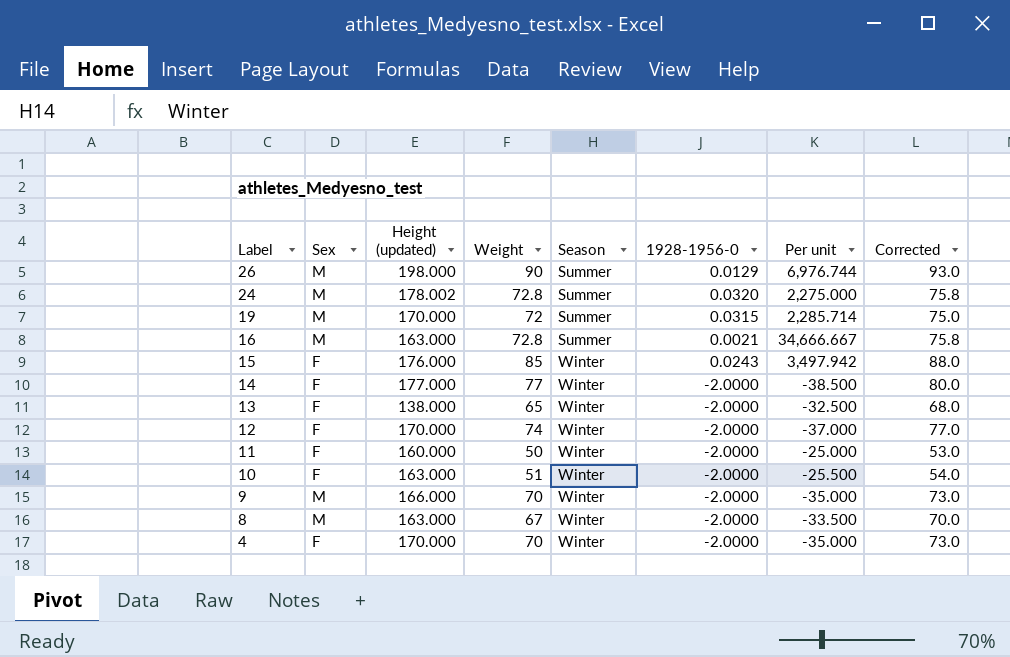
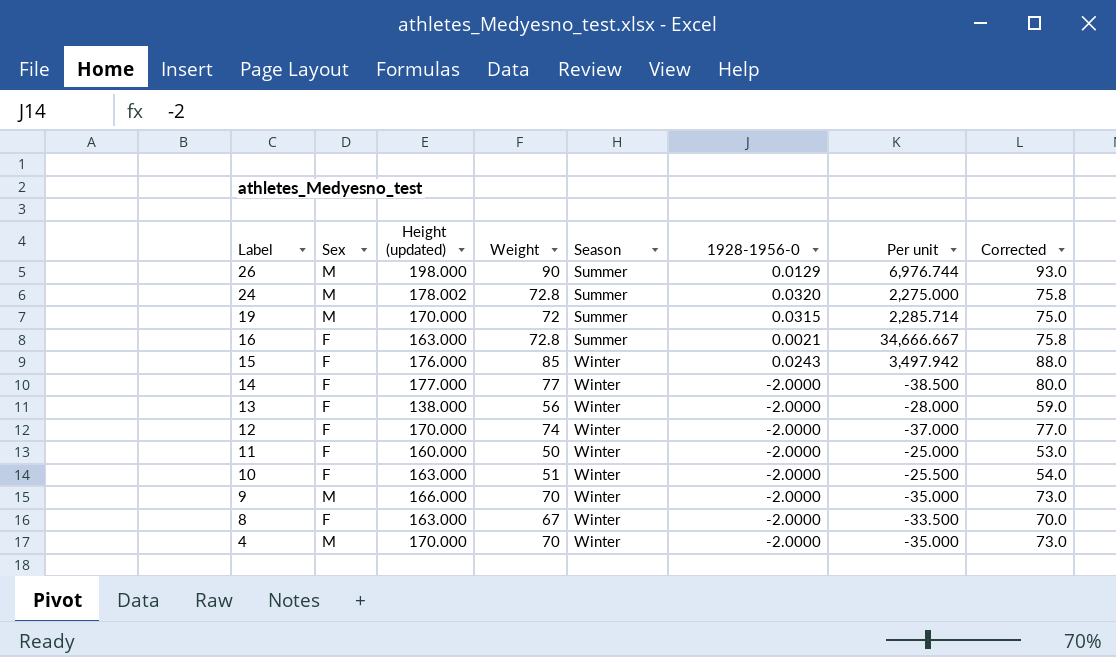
16 | Sex: M -> F
13 | Weight: 65 -> 56
13 | Per unit: -32.500 -> -28.000
13 | Corrected: 68.0 -> 59.0
8 | Sex: M -> F
4 | Sex: F -> M

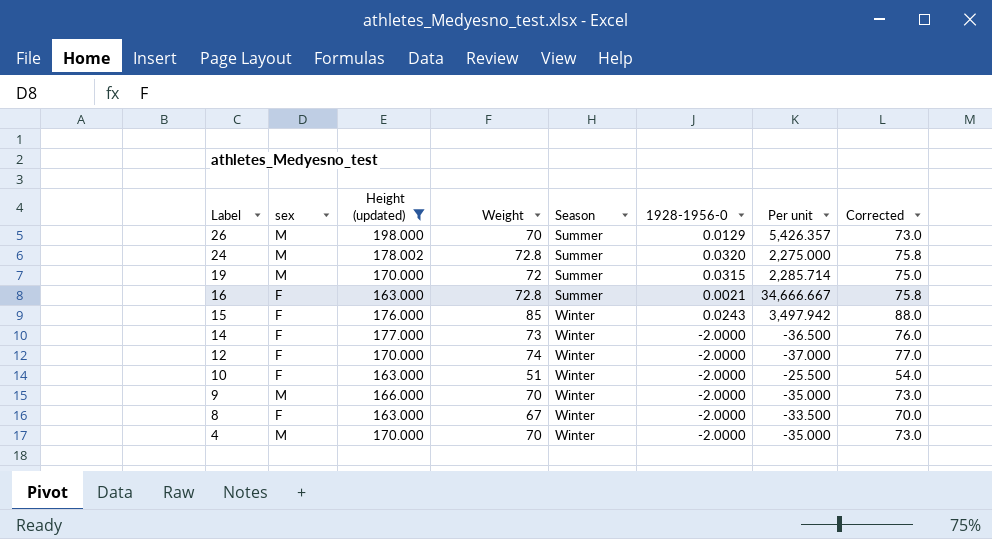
filter: none -> Height (updated) >= 163.000
column name: Sex -> sex
26 | Weight: 90 -> 70
26 | Per unit: 6,976.744 -> 5,426.357
26 | Corrected: 93.0 -> 73.0
14 | Weight: 77 -> 73
14 | Per unit: -38.500 -> -36.500
14 | Corrected: 80.0 -> 76.0

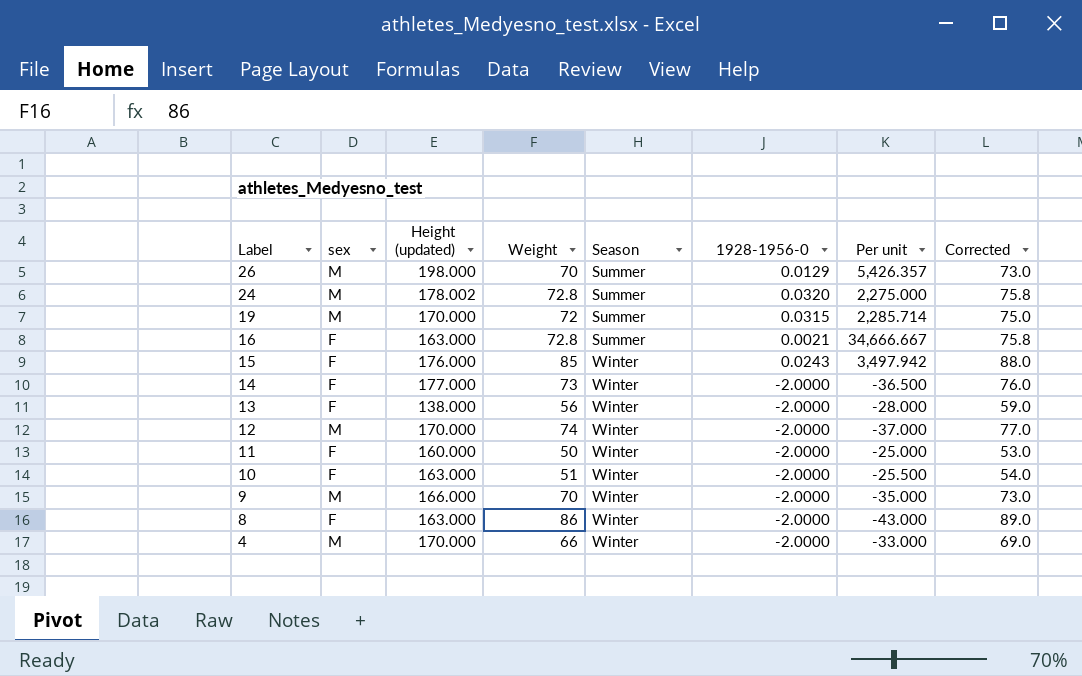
filter: Height (updated) >= 163.000 -> none
12 | sex: F -> M
8 | Weight: 67 -> 86
8 | Per unit: -33.500 -> -43.000
8 | Corrected: 70.0 -> 89.0
4 | Weight: 70 -> 66
4 | Per unit: -35.000 -> -33.000
4 | Corrected: 73.0 -> 69.0

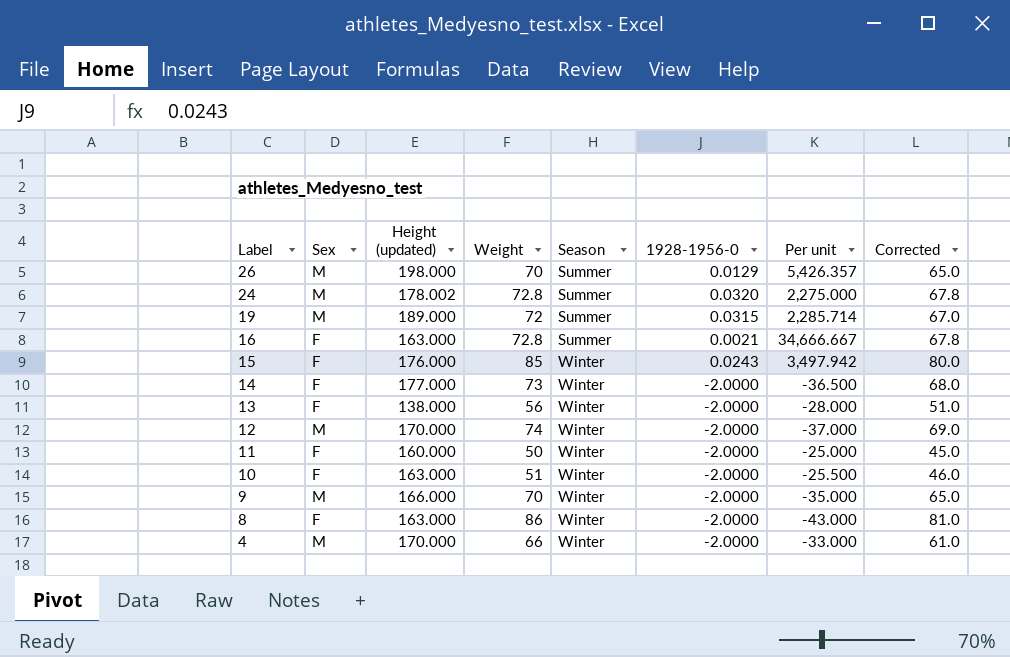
column name: sex -> Sex
column Corrected | formula: [Weight] + 3 -> [Weight] - 5
19 | Height (updated): 170.000 -> 189.000

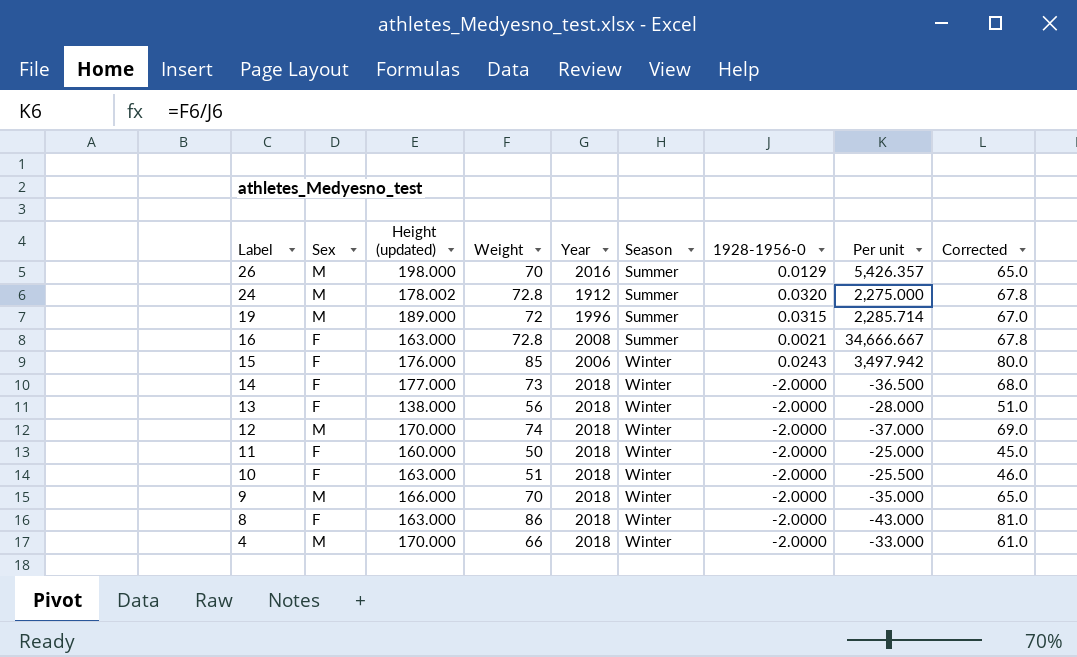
column Year | position: none -> 5

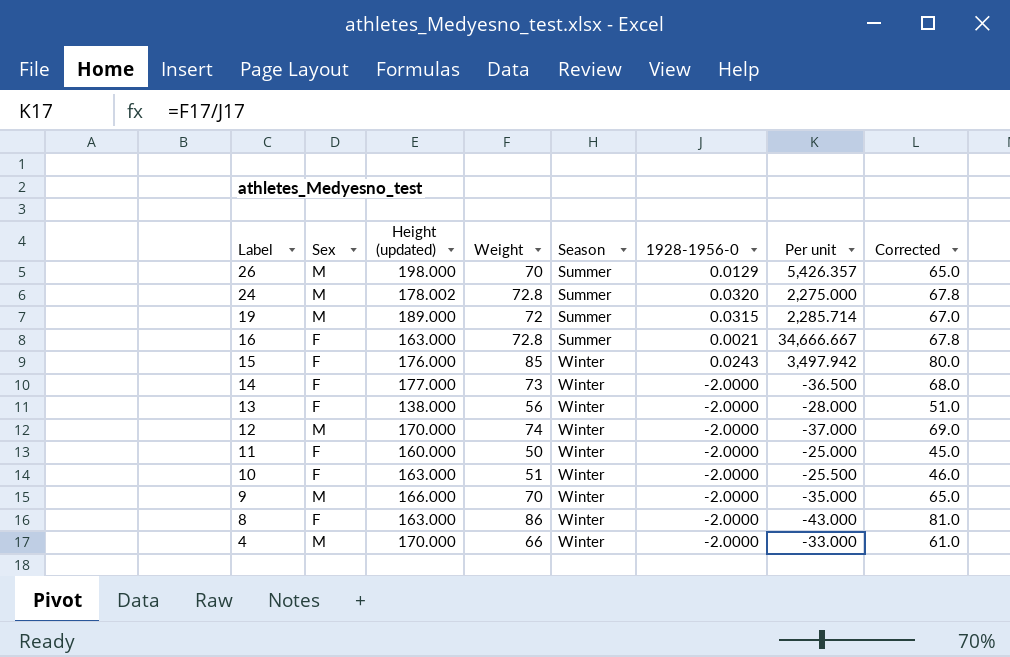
column Year | position: 5 -> none

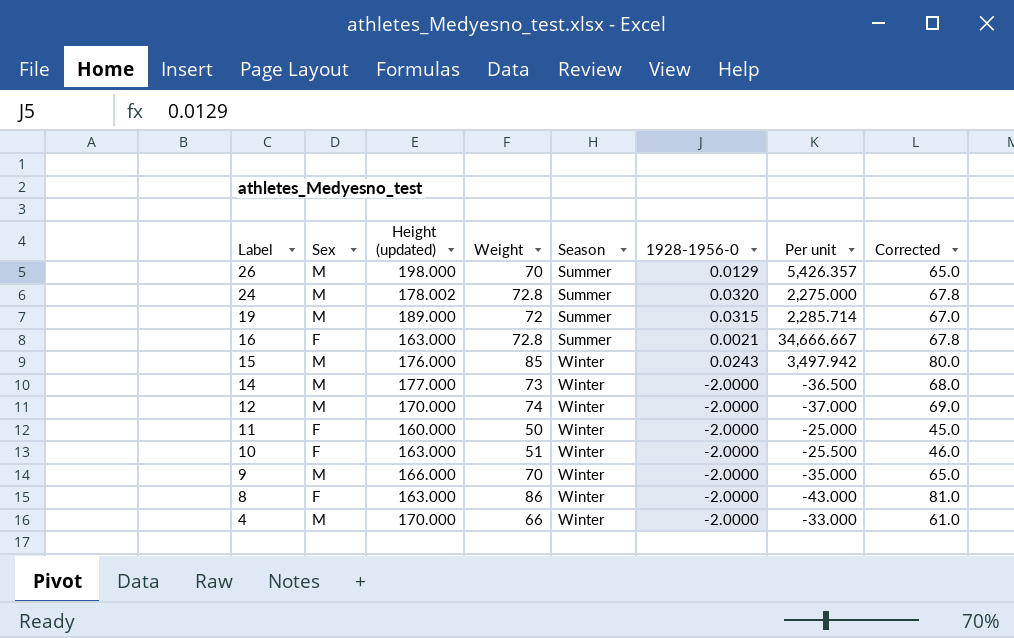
row 13: F | 138.000 | 56 | Winter | -2.0000 | -28.000 | 51.0 -> none
15 | Sex: F -> M
14 | Sex: F -> M

